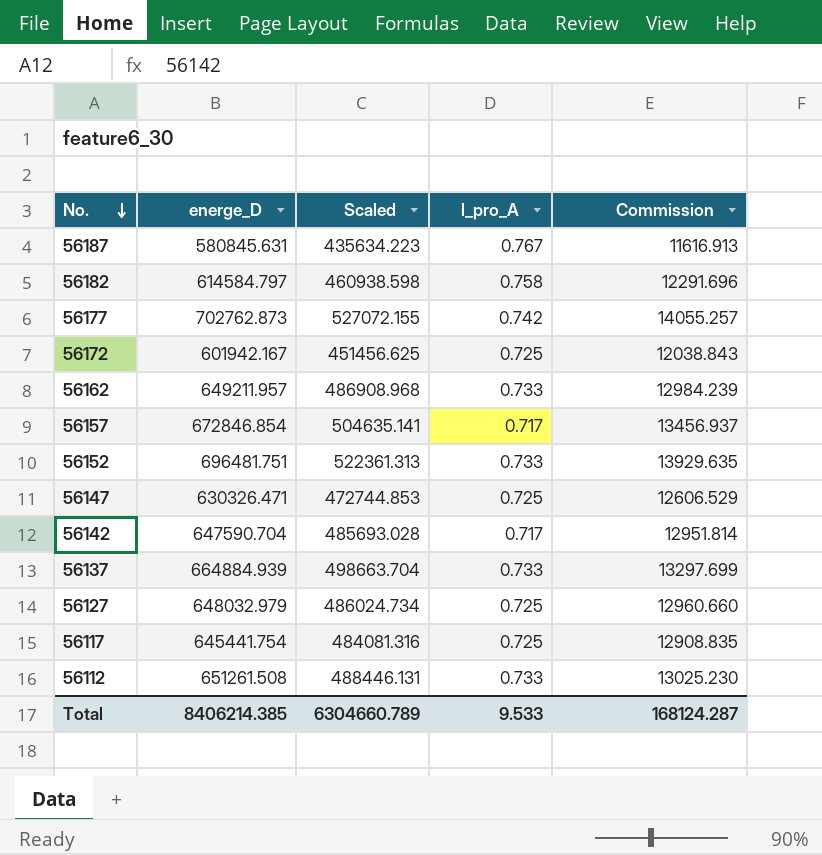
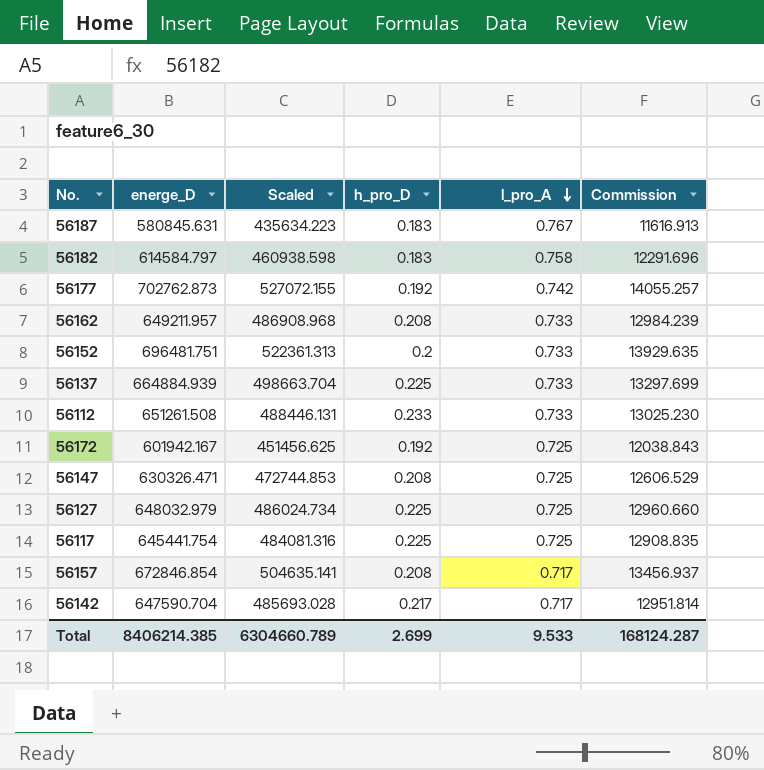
row order: No. descending -> l_pro_A descending
column h_pro_D | position: none -> 4

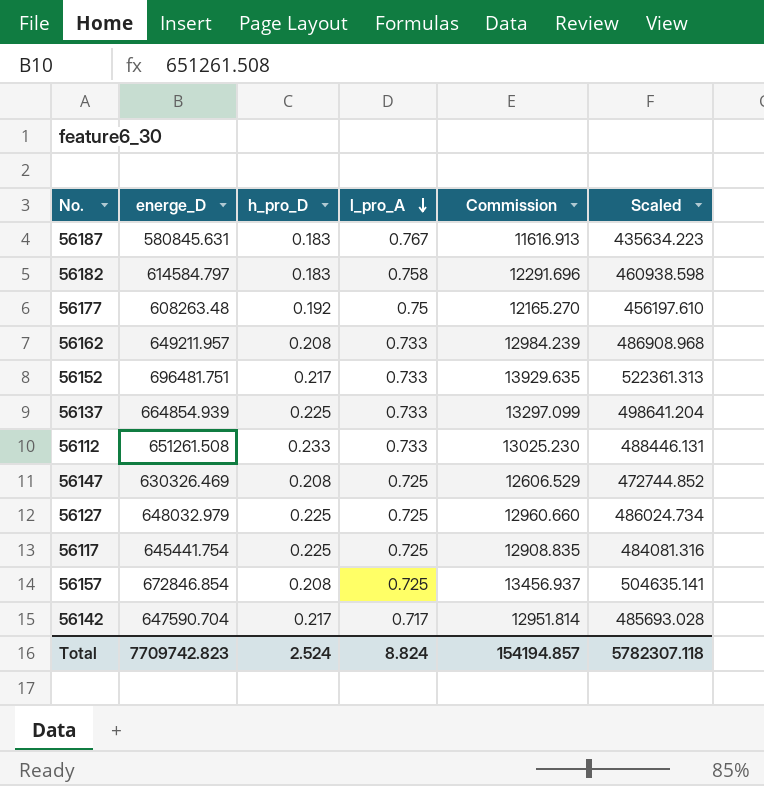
column Scaled | position: 3 -> 6
row 56172: 601942.167 | 451456.625 | 0.192 | 0.725 | 12038.843 -> none
56177 | energe_D: 702762.873 -> 608263.48
56177 | l_pro_A: 0.742 -> 0.75
56177 | Commission: 14055.257 -> 12165.270
56177 | Scaled: 527072.155 -> 456197.610
56152 | h_pro_D: 0.2 -> 0.217
56137 | energe_D: 664884.939 -> 664854.939
56137 | Commission: 13297.699 -> 13297.099
56137 | Scaled: 498663.704 -> 498641.204
56147 | energe_D: 630326.471 -> 630326.469
56147 | Scaled: 472744.853 -> 472744.852
56157 | l_pro_A: 0.717 -> 0.725
Total | energe_D: 8406214.385 -> 7709742.823
Total | h_pro_D: 2.699 -> 2.524
Total | l_pro_A: 9.533 -> 8.824
Total | Commission: 168124.287 -> 154194.857
Total | Scaled: 6304660.789 -> 5782307.118

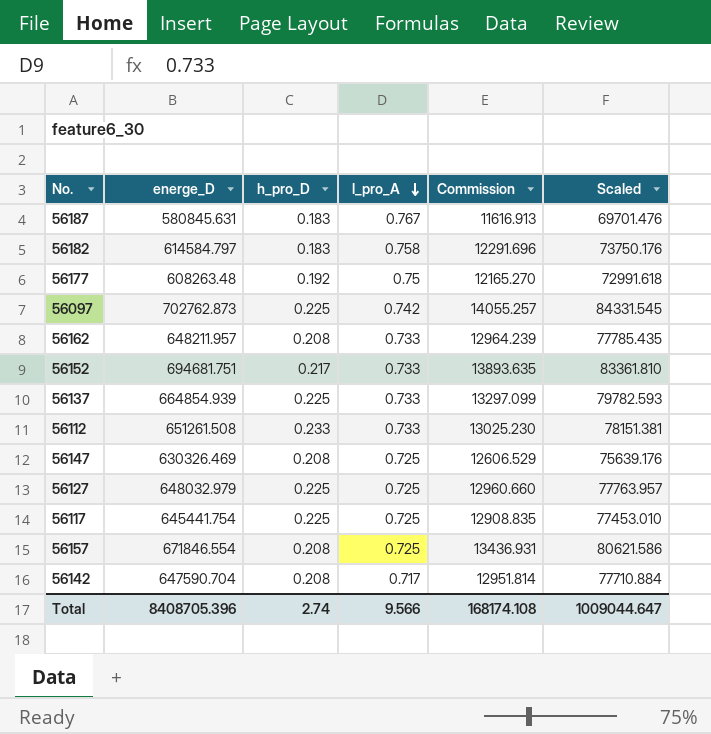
column Scaled | formula: [energe_D] * 0.75 -> [energe_D] * 0.12
row 56097: none -> 702762.873 | 0.225 | 0.742 | 14055.257 | 84331.545
56162 | energe_D: 649211.957 -> 648211.957
56162 | Commission: 12984.239 -> 12964.239
56152 | energe_D: 696481.751 -> 694681.751
56152 | Commission: 13929.635 -> 13893.635
56157 | energe_D: 672846.854 -> 671846.554
56157 | Commission: 13456.937 -> 13436.931
56142 | h_pro_D: 0.217 -> 0.208
Total | energe_D: 7709742.823 -> 8408705.396
Total | h_pro_D: 2.524 -> 2.74
Total | l_pro_A: 8.824 -> 9.566
Total | Commission: 154194.857 -> 168174.108
Total | Scaled: 5782307.118 -> 1009044.647

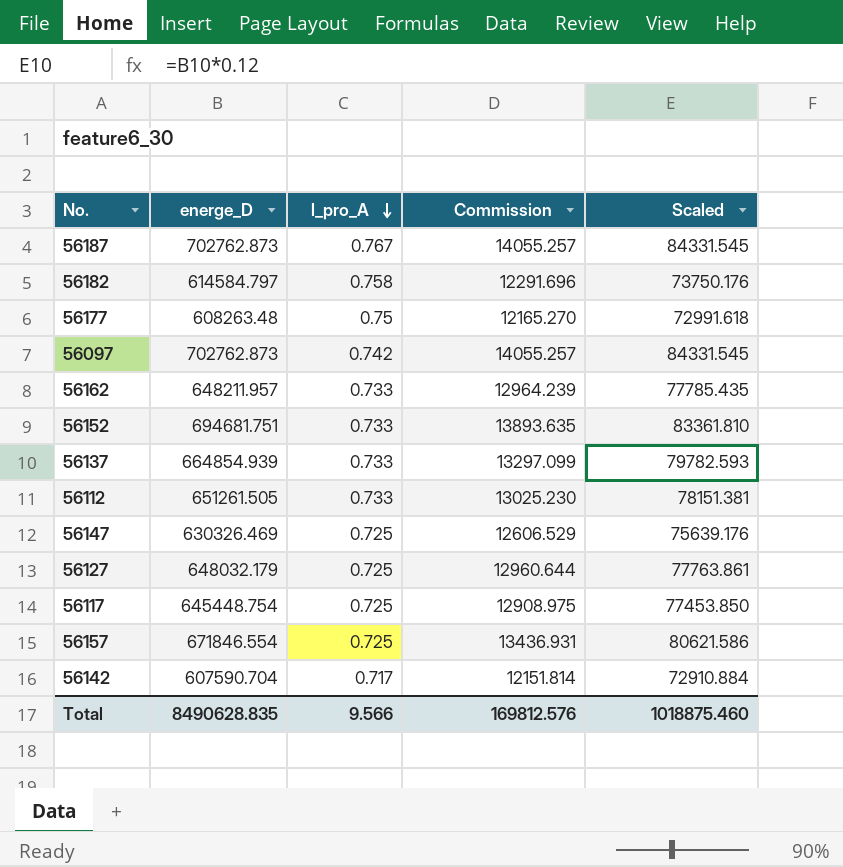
column h_pro_D | position: 3 -> none
56187 | energe_D: 580845.631 -> 702762.873
56187 | Commission: 11616.913 -> 14055.257
56187 | Scaled: 69701.476 -> 84331.545
56112 | energe_D: 651261.508 -> 651261.505
56127 | energe_D: 648032.979 -> 648032.179
56127 | Commission: 12960.660 -> 12960.644
56127 | Scaled: 77763.957 -> 77763.861
56117 | energe_D: 645441.754 -> 645448.754
56117 | Commission: 12908.835 -> 12908.975
56117 | Scaled: 77453.010 -> 77453.850
56142 | energe_D: 647590.704 -> 607590.704
56142 | Commission: 12951.814 -> 12151.814
56142 | Scaled: 77710.884 -> 72910.884
Total | energe_D: 8408705.396 -> 8490628.835
Total | Commission: 168174.108 -> 169812.576
Total | Scaled: 1009044.647 -> 1018875.460

